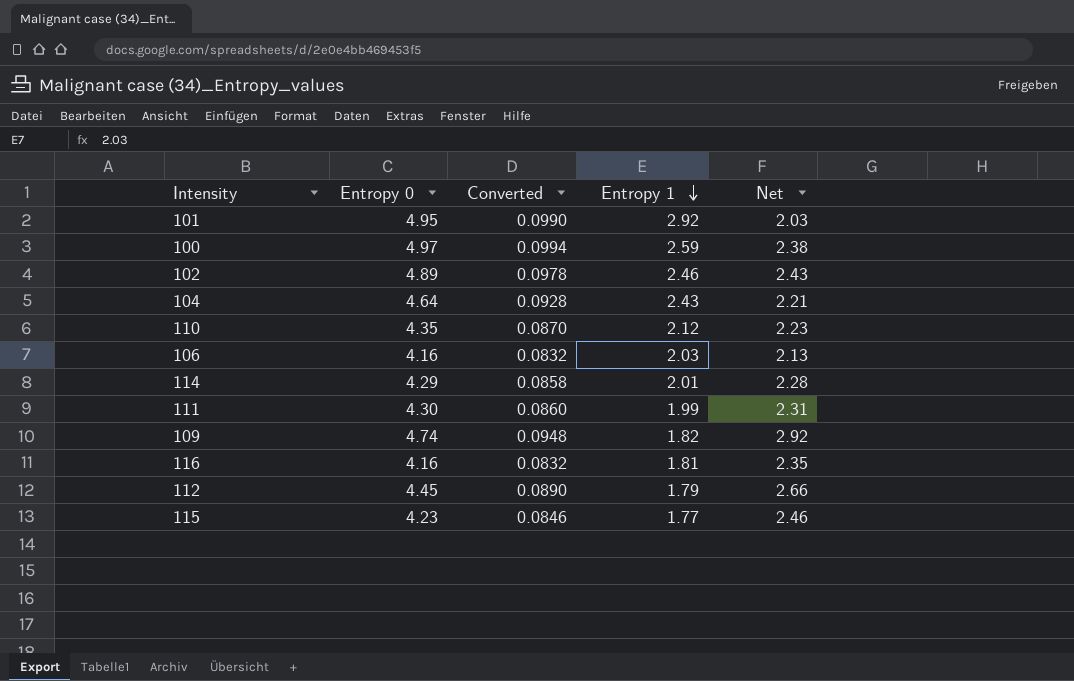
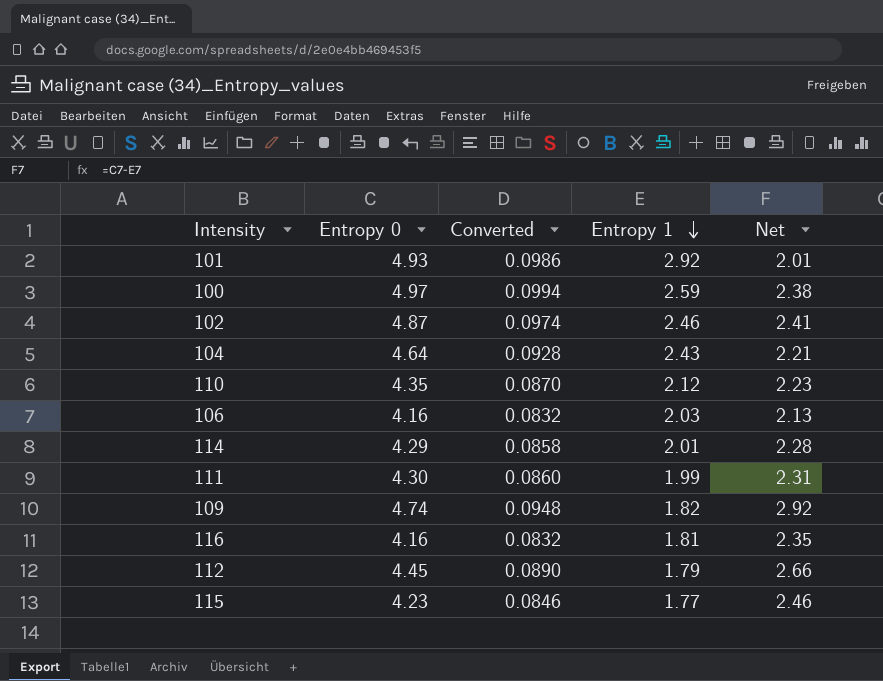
101 | Entropy 0: 4.95 -> 4.93
101 | Converted: 0.0990 -> 0.0986
101 | Net: 2.03 -> 2.01
102 | Entropy 0: 4.89 -> 4.87
102 | Converted: 0.0978 -> 0.0974
102 | Net: 2.43 -> 2.41

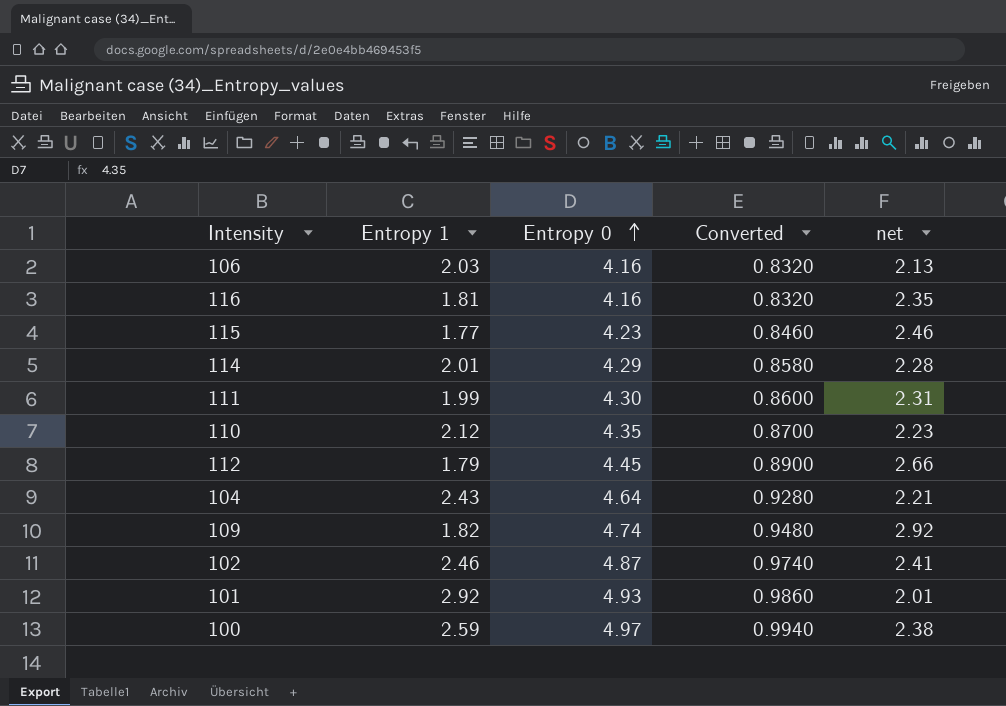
row order: Entropy 1 descending -> Entropy 0 ascending
column Entropy 1 | position: 4 -> 2
column Converted | formula: [Entropy 0] * 0.02 -> [Entropy 0] * 0.2
column name: Net -> net

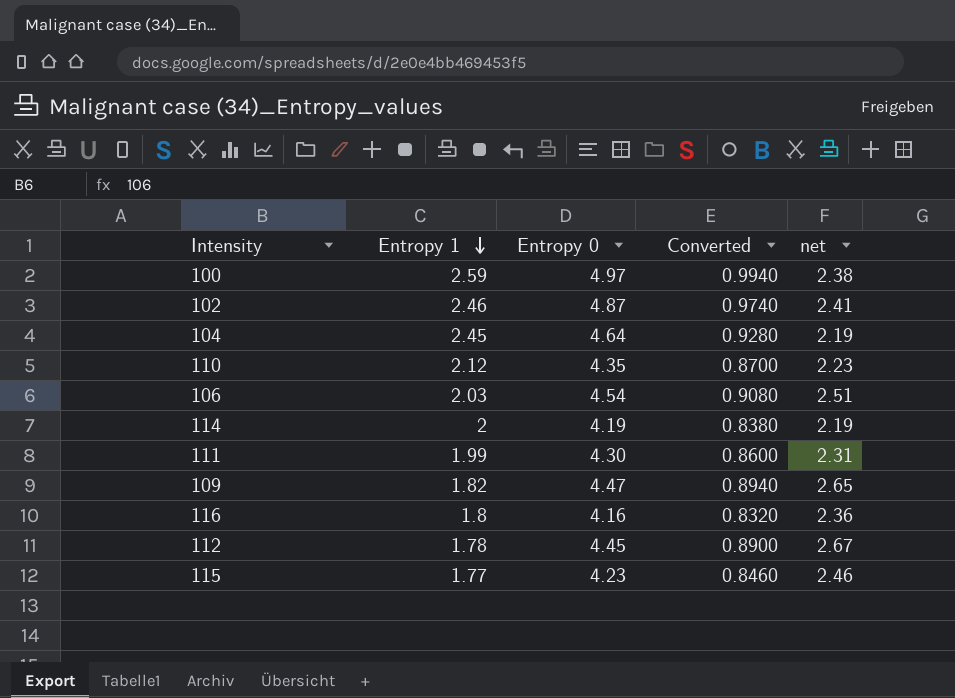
row order: Entropy 0 ascending -> Entropy 1 descending
row 101: 2.92 | 4.93 | 0.9860 | 2.01 -> none
104 | Entropy 1: 2.43 -> 2.45
104 | net: 2.21 -> 2.19
106 | Entropy 0: 4.16 -> 4.54
106 | Converted: 0.8320 -> 0.9080
106 | net: 2.13 -> 2.51
114 | Entropy 1: 2.01 -> 2
114 | Entropy 0: 4.29 -> 4.19
114 | Converted: 0.8580 -> 0.8380
114 | net: 2.28 -> 2.19
109 | Entropy 0: 4.74 -> 4.47
109 | Converted: 0.9480 -> 0.8940
109 | net: 2.92 -> 2.65
116 | Entropy 1: 1.81 -> 1.8
116 | net: 2.35 -> 2.36
112 | Entropy 1: 1.79 -> 1.78
112 | net: 2.66 -> 2.67

